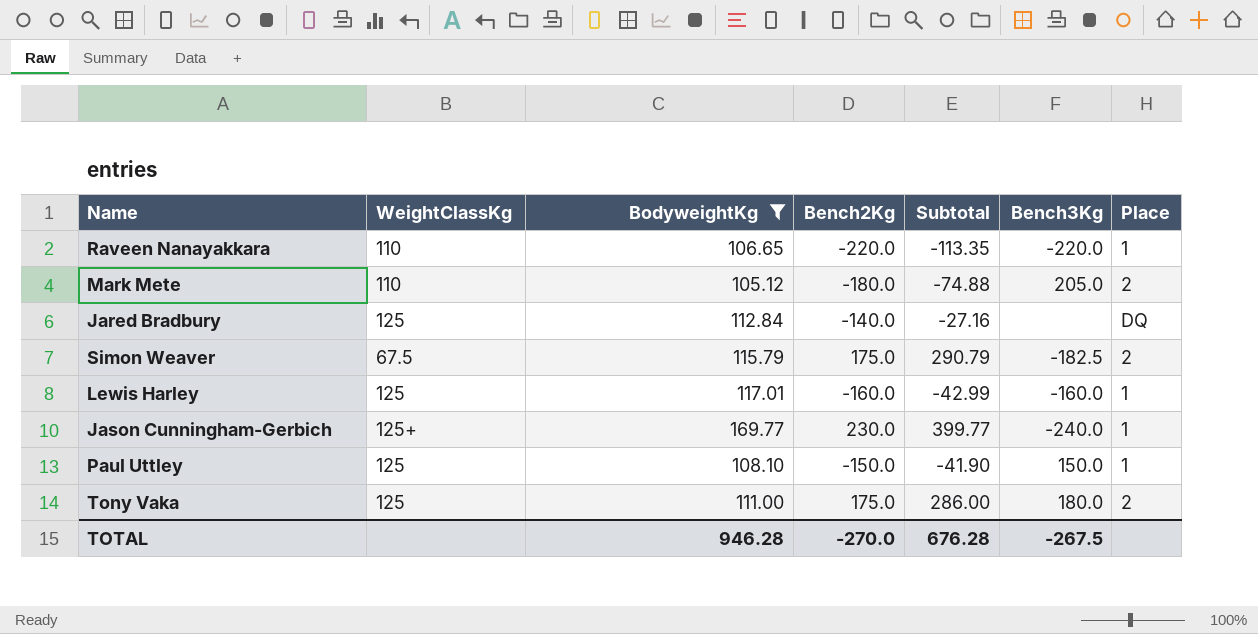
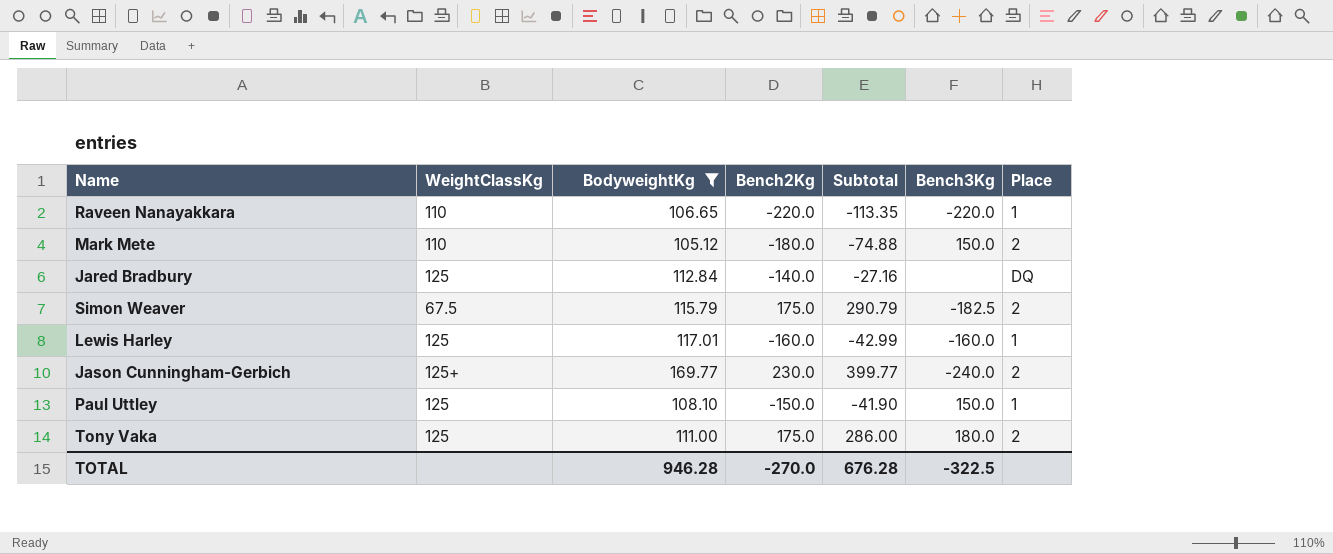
Mark Mete | Bench3Kg: 205.0 -> 150.0
Jason Cunningham-Gerbich | Place: 1 -> 2
TOTAL | Bench3Kg: -267.5 -> -322.5

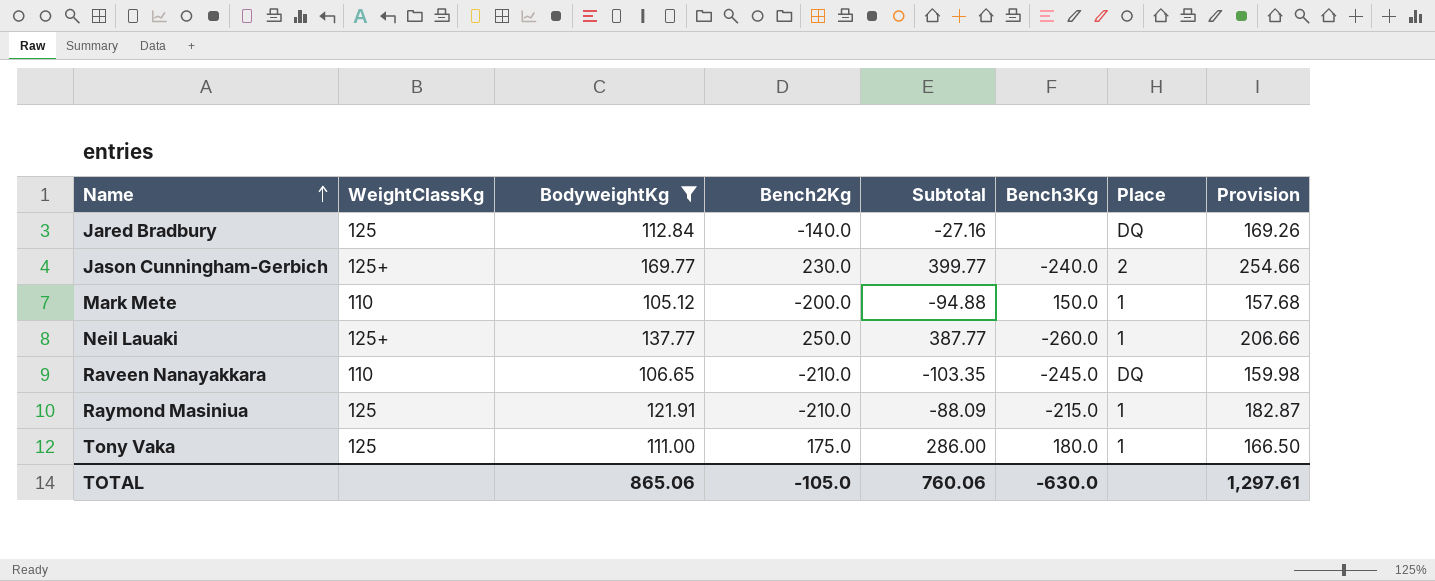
row order: none -> Name ascending
column Provision | formula: none -> [BodyweightKg] * 1.5
row Simon Weaver: 67.5 | 115.79 | 175.0 | 290.79 | -182.5 | 2 -> none
row Lewis Harley: 125 | 117.01 | -160.0 | -42.99 | -160.0 | 1 -> none
row Paul Uttley: 125 | 108.10 | -150.0 | -41.90 | 150.0 | 1 -> none
Mark Mete | Bench2Kg: -180.0 -> -200.0
Mark Mete | Subtotal: -74.88 -> -94.88
Mark Mete | Place: 2 -> 1
row Neil Lauaki: none -> 125+ | 137.77 | 250.0 | 387.77 | -260.0 | 1 | 206.66
Raveen Nanayakkara | Bench2Kg: -220.0 -> -210.0
Raveen Nanayakkara | Subtotal: -113.35 -> -103.35
Raveen Nanayakkara | Bench3Kg: -220.0 -> -245.0
Raveen Nanayakkara | Place: 1 -> DQ
row Raymond Masiniua: none -> 125 | 121.91 | -210.0 | -88.09 | -215.0 | 1 | 182.87
Tony Vaka | Place: 2 -> 1
TOTAL | BodyweightKg: 946.28 -> 865.06
TOTAL | Bench2Kg: -270.0 -> -105.0
TOTAL | Subtotal: 676.28 -> 760.06
TOTAL | Bench3Kg: -322.5 -> -630.0

